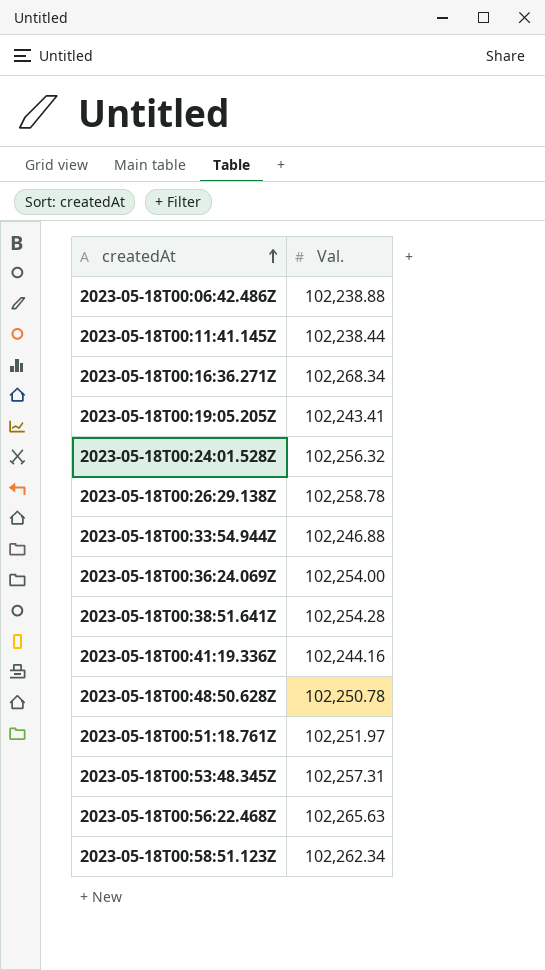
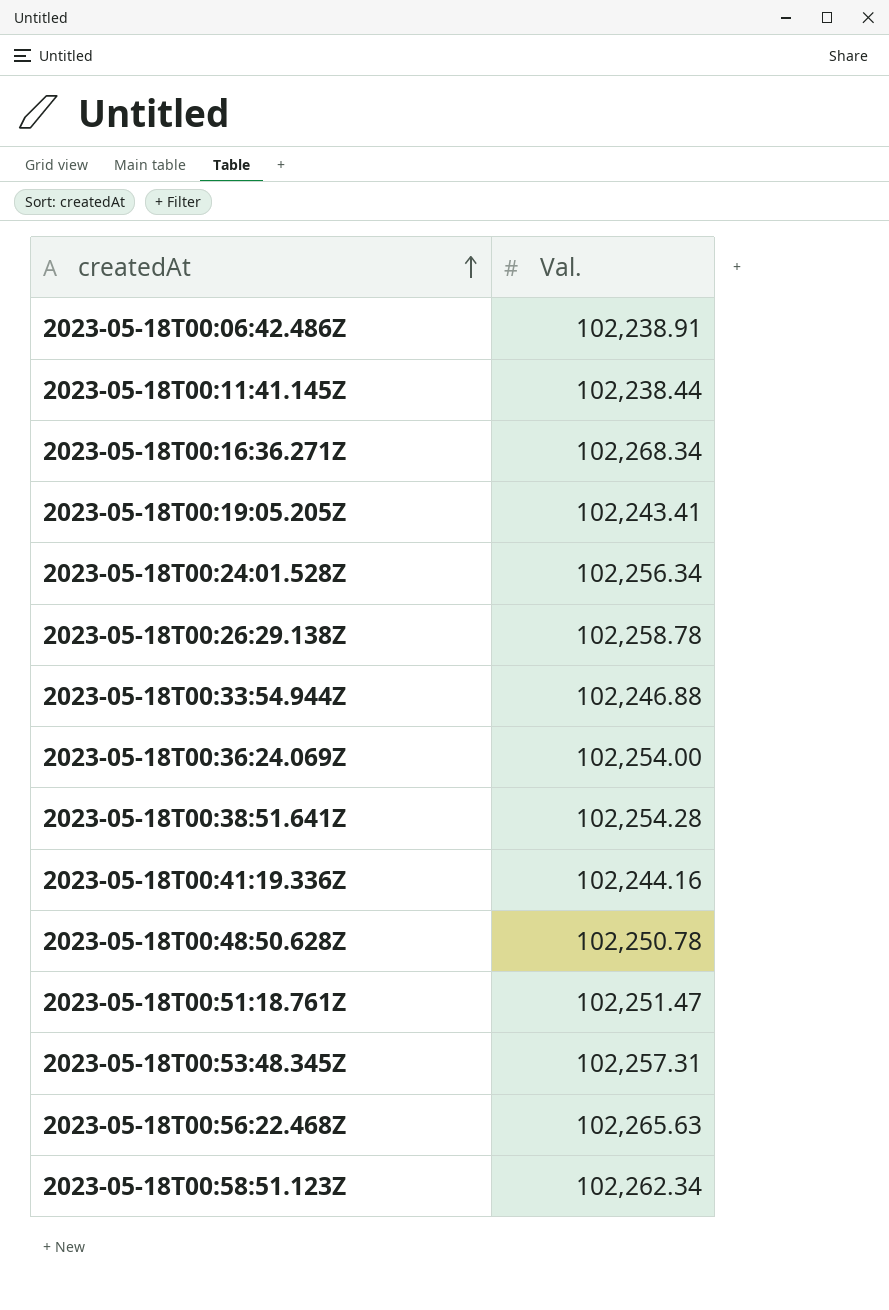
2023-05-18T00:06:42.486Z | Val.: 102,238.88 -> 102,238.91
2023-05-18T00:24:01.528Z | Val.: 102,256.32 -> 102,256.34
2023-05-18T00:51:18.761Z | Val.: 102,251.97 -> 102,251.47

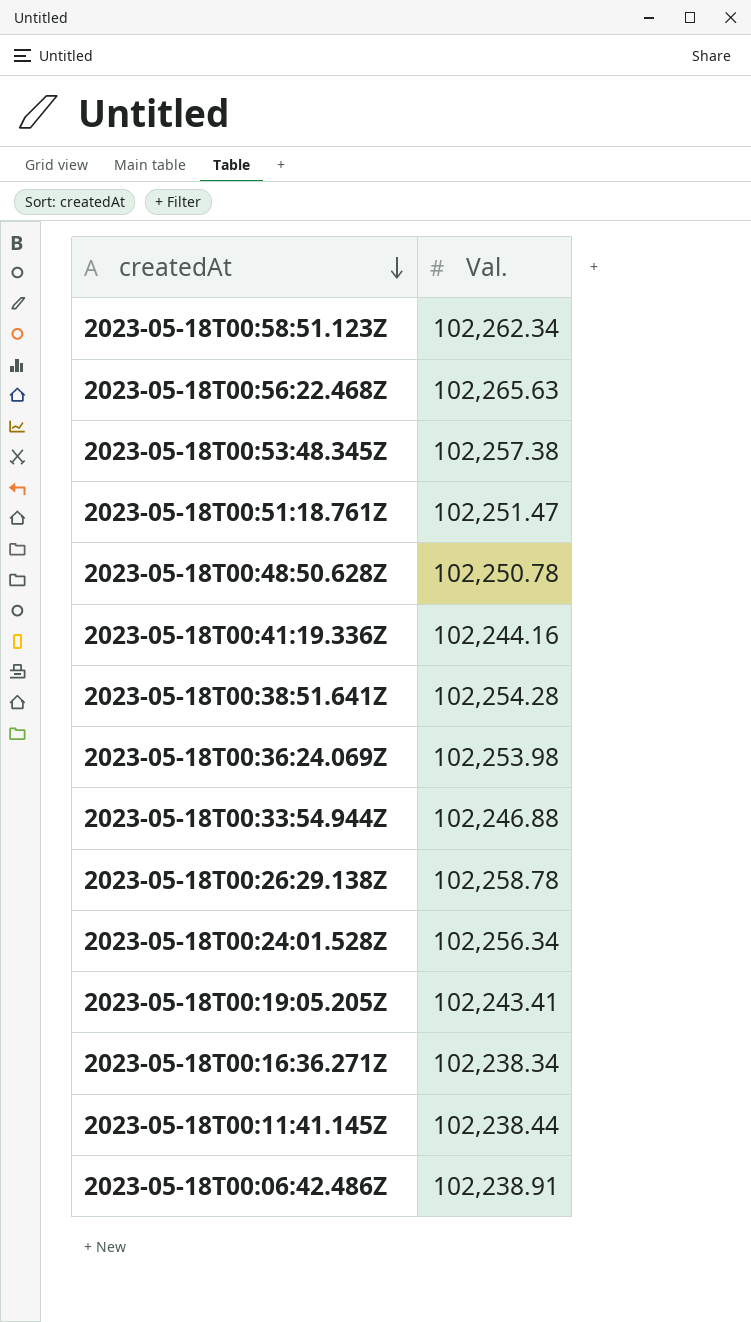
row order: createdAt ascending -> createdAt descending
2023-05-18T00:53:48.345Z | Val.: 102,257.31 -> 102,257.38
2023-05-18T00:36:24.069Z | Val.: 102,254.00 -> 102,253.98
2023-05-18T00:16:36.271Z | Val.: 102,268.34 -> 102,238.34

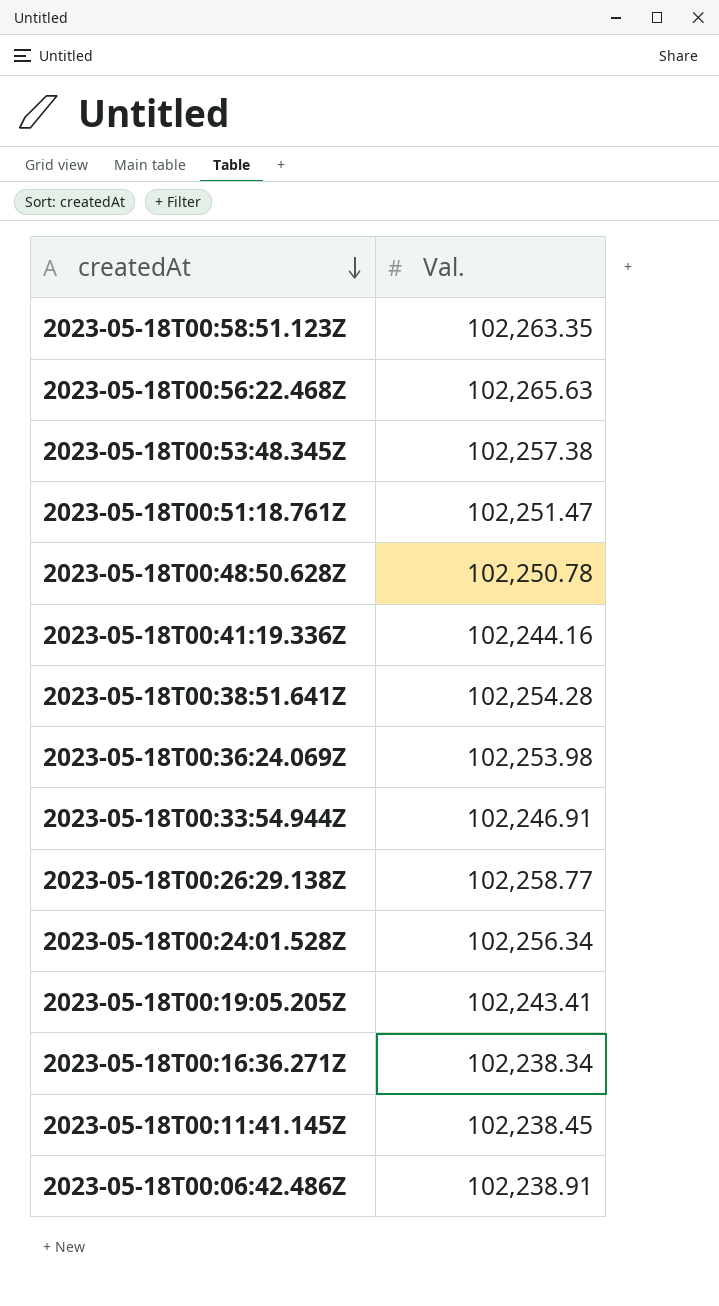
2023-05-18T00:58:51.123Z | Val.: 102,262.34 -> 102,263.35
2023-05-18T00:33:54.944Z | Val.: 102,246.88 -> 102,246.91
2023-05-18T00:26:29.138Z | Val.: 102,258.78 -> 102,258.77
2023-05-18T00:11:41.145Z | Val.: 102,238.44 -> 102,238.45

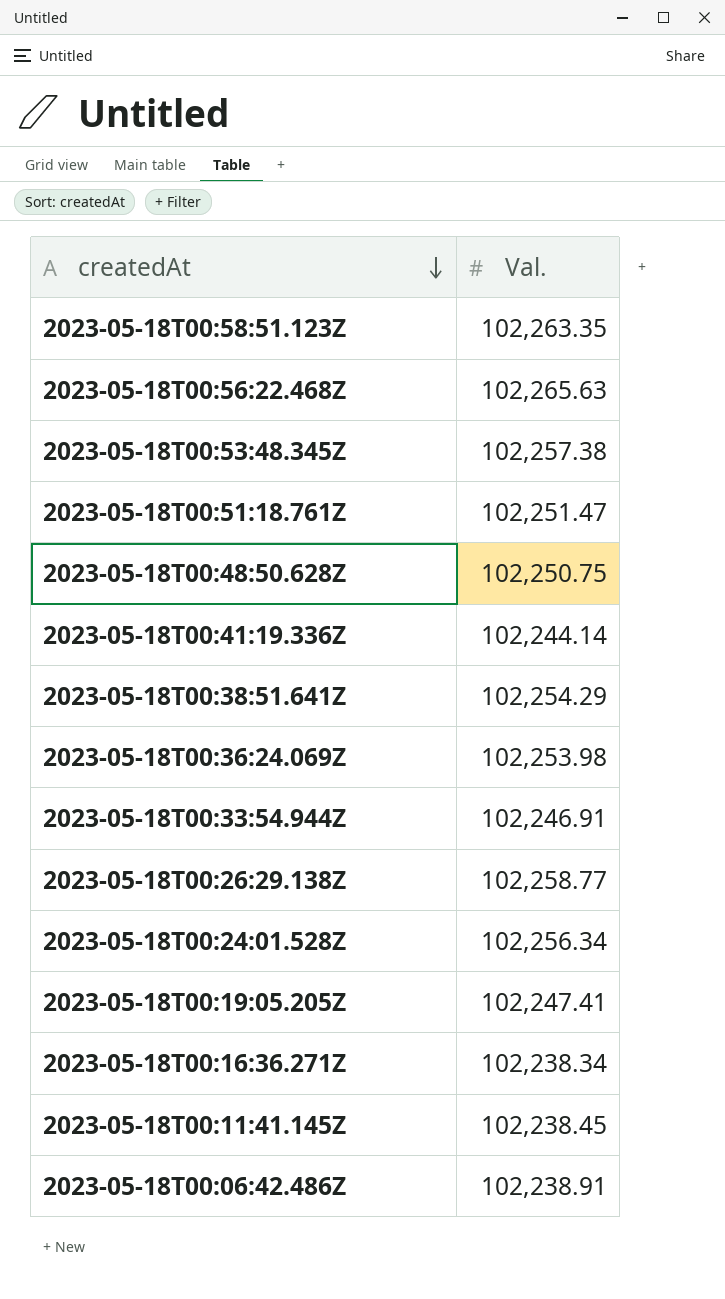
2023-05-18T00:48:50.628Z | Val.: 102,250.78 -> 102,250.75
2023-05-18T00:41:19.336Z | Val.: 102,244.16 -> 102,244.14
2023-05-18T00:38:51.641Z | Val.: 102,254.28 -> 102,254.29
2023-05-18T00:19:05.205Z | Val.: 102,243.41 -> 102,247.41

